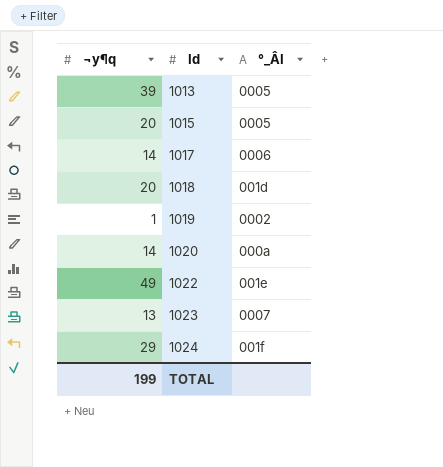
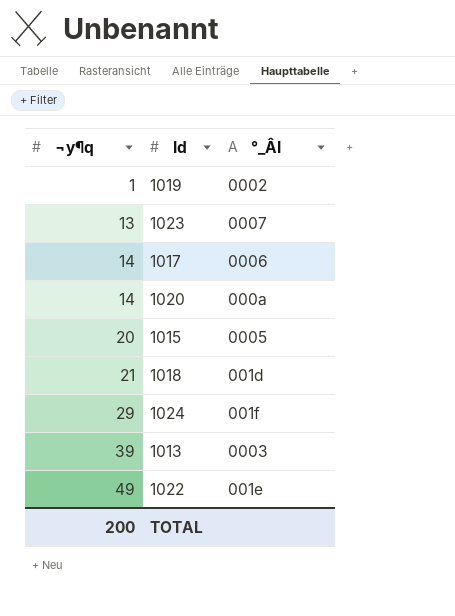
row order: Id ascending -> ¬y¶q ascending
1018 | ¬y¶q: 20 -> 21
1013 | °_ÂI: 0005 -> 0003
TOTAL | ¬y¶q: 199 -> 200

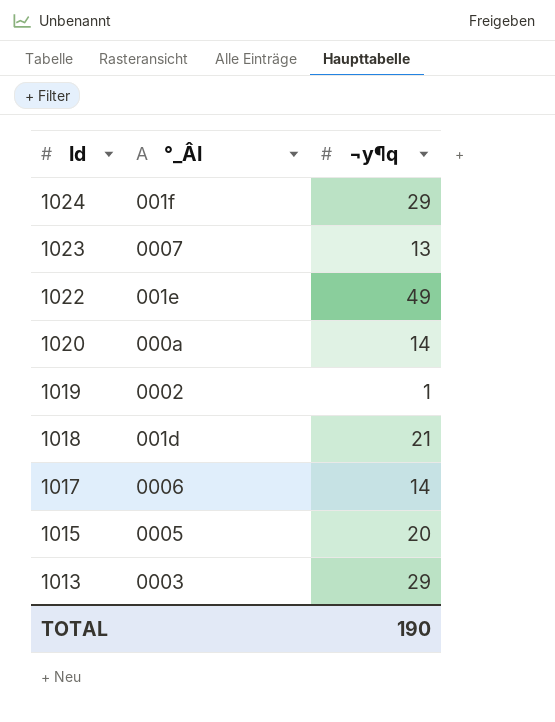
row order: ¬y¶q ascending -> Id descending
column ¬y¶q | position: 1 -> 3
1013 | ¬y¶q: 39 -> 29
TOTAL | ¬y¶q: 200 -> 190

